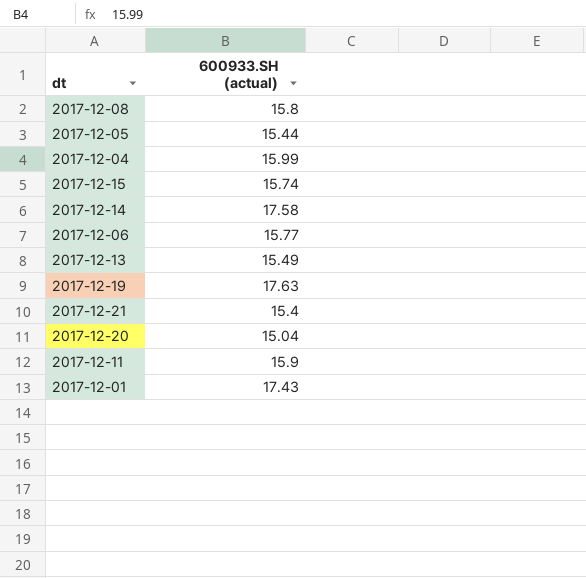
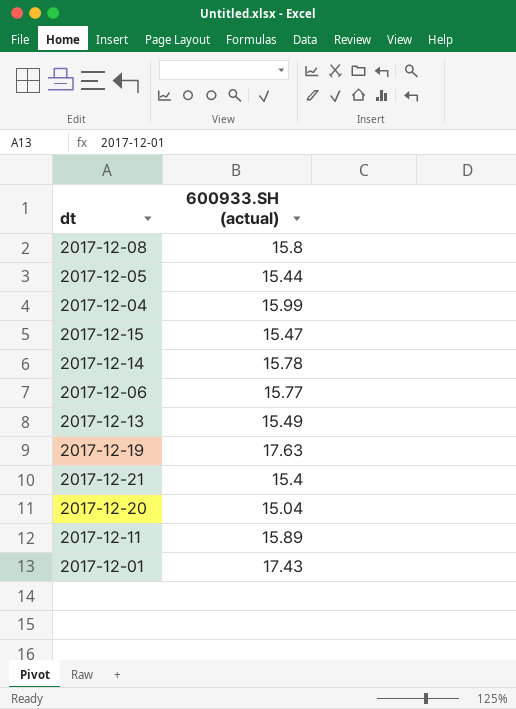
2017-12-15 | 600933.SH (actual): 15.74 -> 15.47
2017-12-14 | 600933.SH (actual): 17.58 -> 15.78
2017-12-11 | 600933.SH (actual): 15.9 -> 15.89

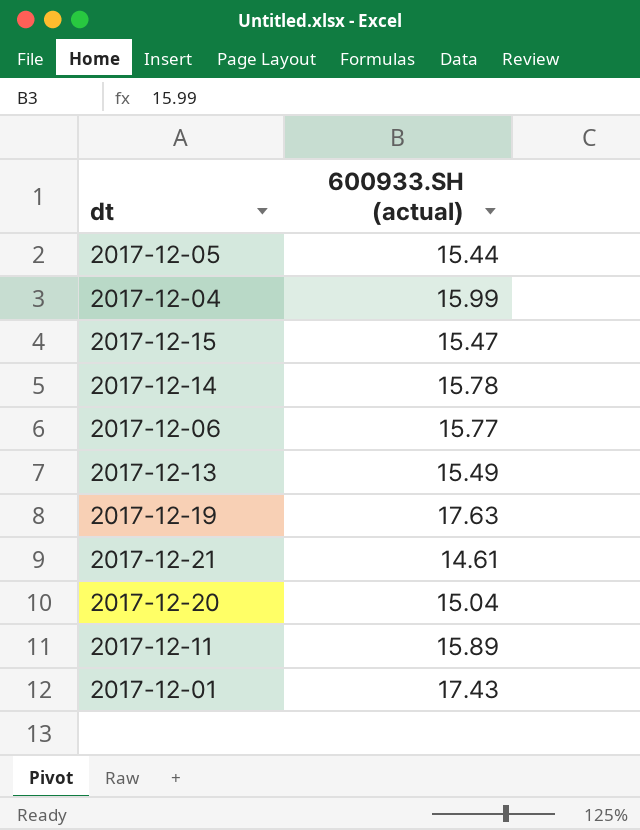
row 2017-12-08: 15.8 -> none
2017-12-21 | 600933.SH (actual): 15.4 -> 14.61

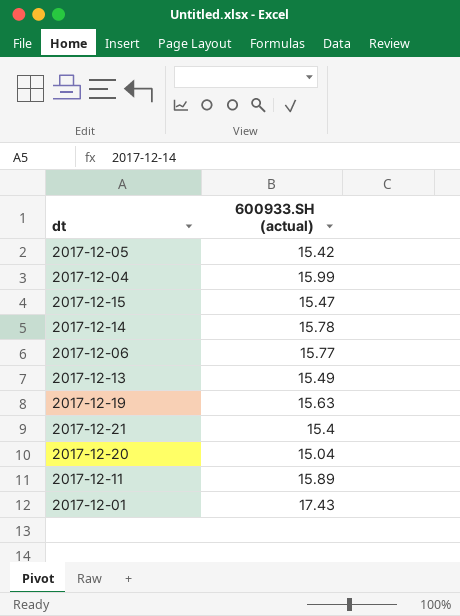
2017-12-05 | 600933.SH (actual): 15.44 -> 15.42
2017-12-19 | 600933.SH (actual): 17.63 -> 15.63
2017-12-21 | 600933.SH (actual): 14.61 -> 15.4

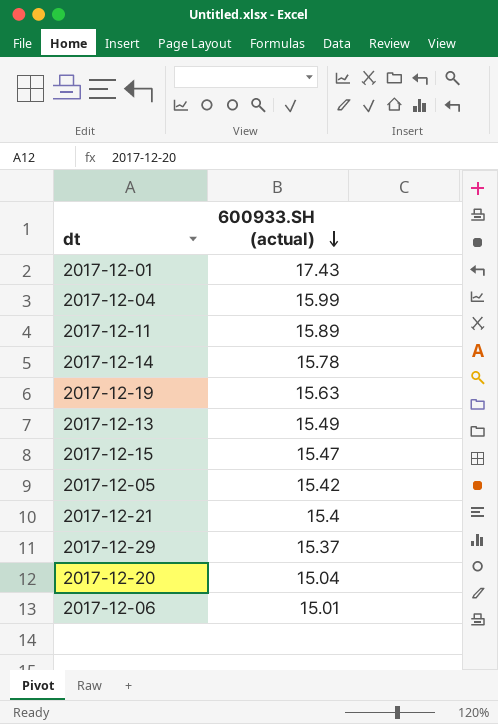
row order: none -> 600933.SH (actual) descending
row 2017-12-29: none -> 15.37
2017-12-06 | 600933.SH (actual): 15.77 -> 15.01

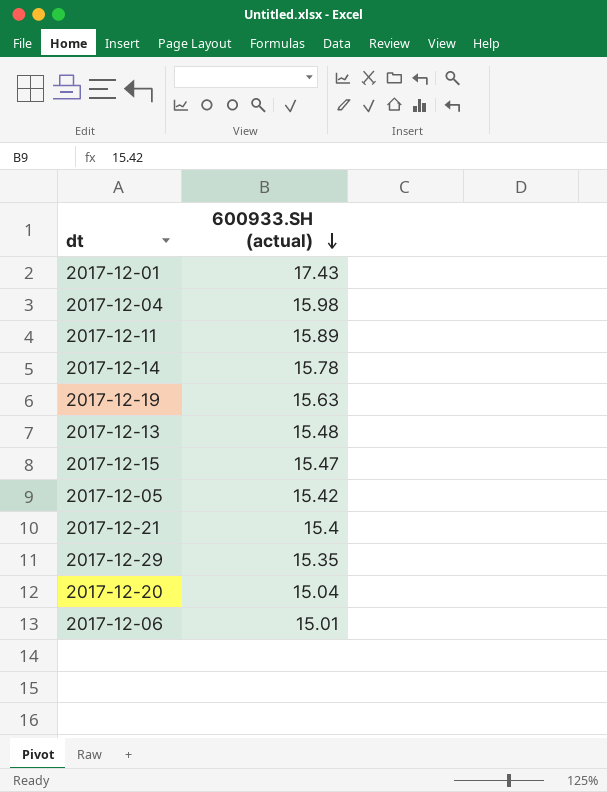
2017-12-04 | 600933.SH (actual): 15.99 -> 15.98
2017-12-13 | 600933.SH (actual): 15.49 -> 15.48
2017-12-29 | 600933.SH (actual): 15.37 -> 15.35

